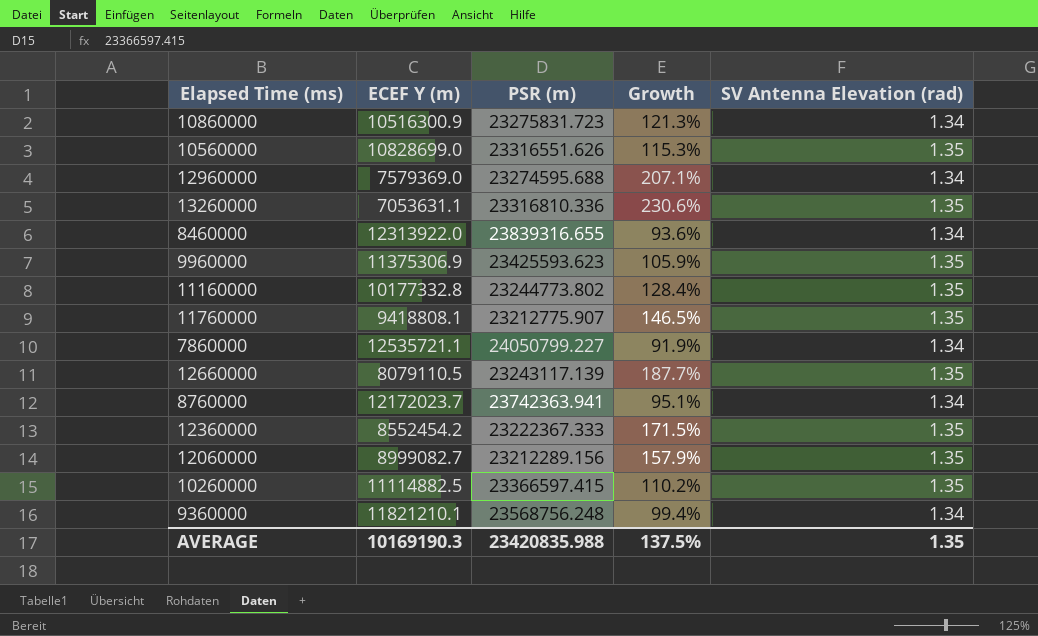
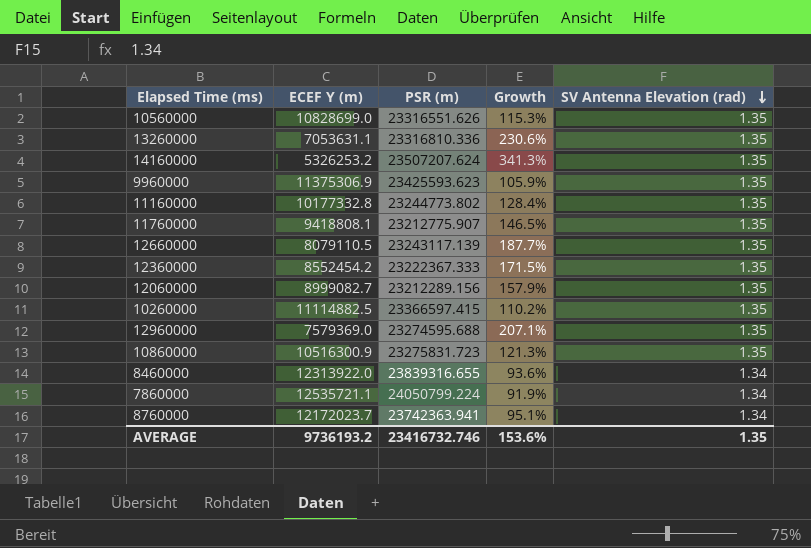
row order: none -> SV Antenna Elevation (rad) descending
row 9360000: 11821210.1 | 23568756.248 | 99.4% | 1.34 -> none
row 14160000: none -> 5326253.2 | 23507207.624 | 341.3% | 1.35
12960000 | SV Antenna Elevation (rad): 1.34 -> 1.35
10860000 | SV Antenna Elevation (rad): 1.34 -> 1.35
7860000 | PSR (m): 24050799.227 -> 24050799.224
AVERAGE | ECEF Y (m): 10169190.3 -> 9736193.2
AVERAGE | PSR (m): 23420835.988 -> 23416732.746
AVERAGE | Growth: 137.5% -> 153.6%

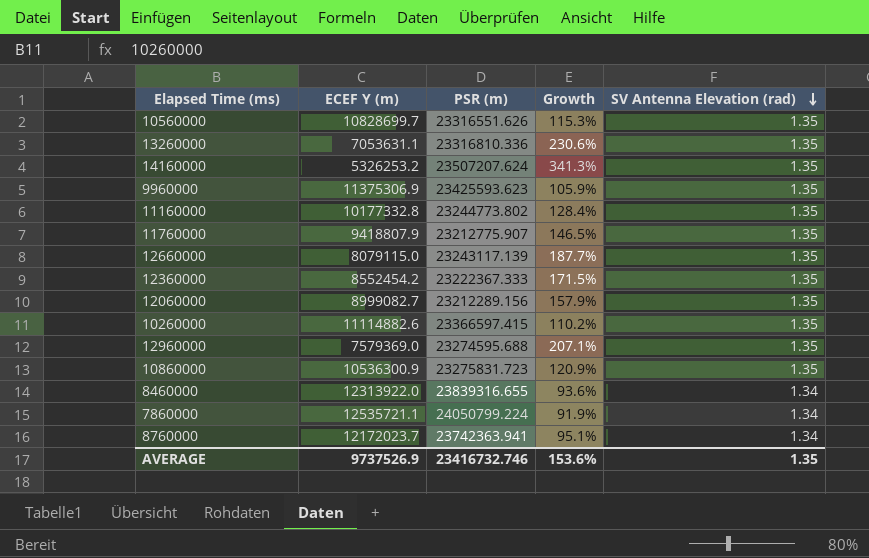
10560000 | ECEF Y (m): 10828699.0 -> 10828699.7
11760000 | ECEF Y (m): 9418808.1 -> 9418807.9
12660000 | ECEF Y (m): 8079110.5 -> 8079115.0
10260000 | ECEF Y (m): 11114882.5 -> 11114882.6
10860000 | ECEF Y (m): 10516300.9 -> 10536300.9
10860000 | Growth: 121.3% -> 120.9%
AVERAGE | ECEF Y (m): 9736193.2 -> 9737526.9

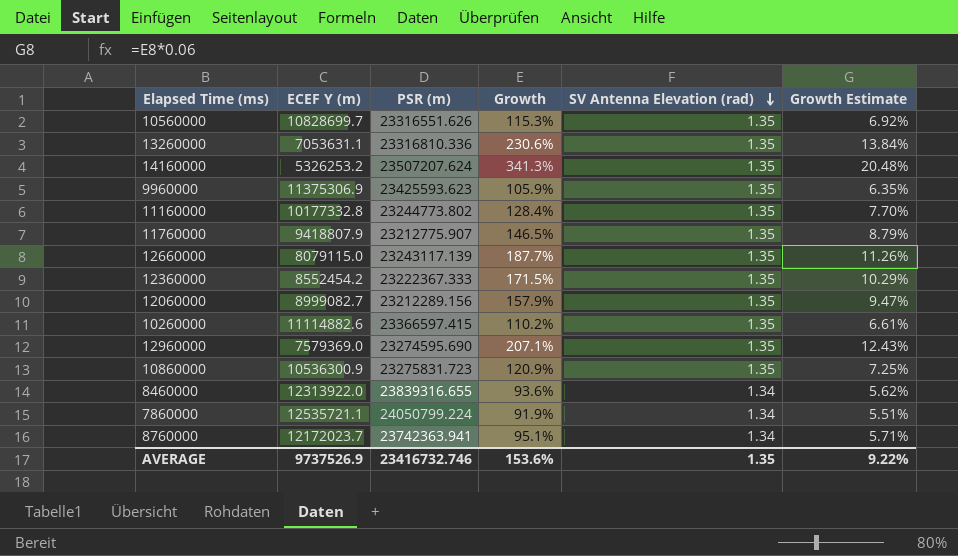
column Growth Estimate | formula: none -> [Growth] * 0.06
12960000 | PSR (m): 23274595.688 -> 23274595.690

